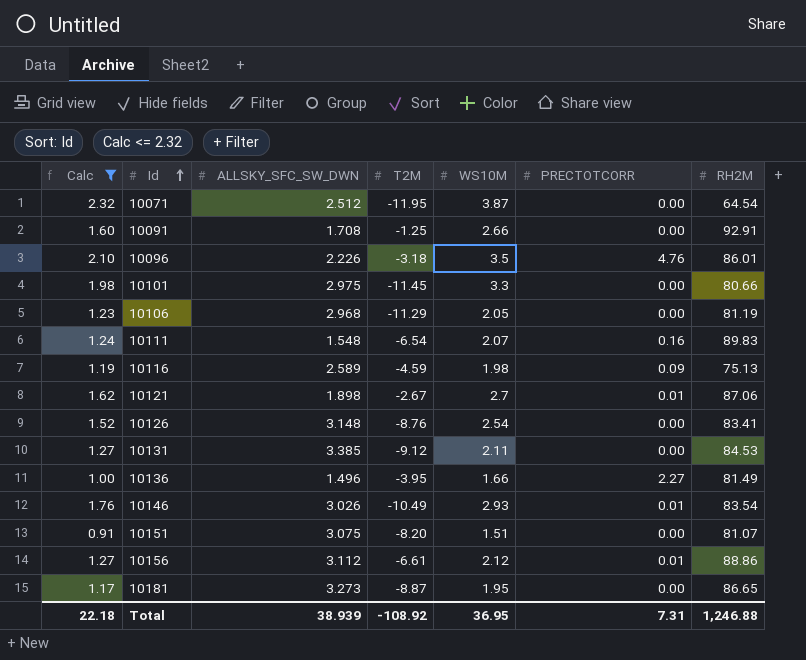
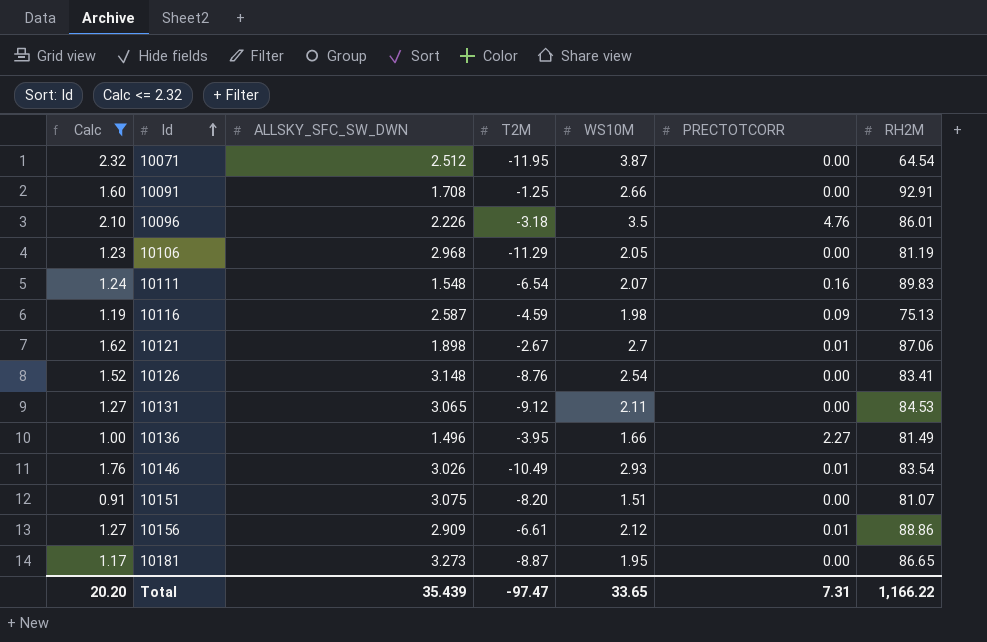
row 10101: 1.98 | 2.975 | -11.45 | 3.3 | 0.00 | 80.66 -> none
10116 | ALLSKY_SFC_SW_DWN: 2.589 -> 2.587
10131 | ALLSKY_SFC_SW_DWN: 3.385 -> 3.065
10156 | ALLSKY_SFC_SW_DWN: 3.112 -> 2.909
Total | Calc: 22.18 -> 20.20
Total | ALLSKY_SFC_SW_DWN: 38.939 -> 35.439
Total | T2M: -108.92 -> -97.47
Total | WS10M: 36.95 -> 33.65
Total | RH2M: 1,246.88 -> 1,166.22

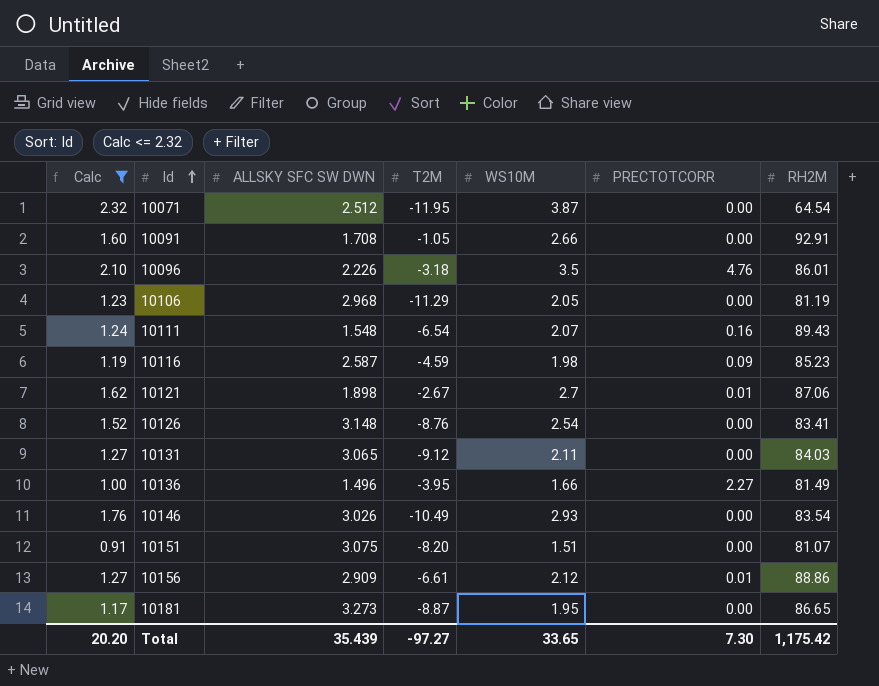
column name: ALLSKY_SFC_SW_DWN -> ALLSKY SFC SW DWN
10091 | T2M: -1.25 -> -1.05
10111 | RH2M: 89.83 -> 89.43
10116 | RH2M: 75.13 -> 85.23
10131 | RH2M: 84.53 -> 84.03
10146 | PRECTOTCORR: 0.01 -> 0.00
Total | T2M: -97.47 -> -97.27
Total | PRECTOTCORR: 7.31 -> 7.30
Total | RH2M: 1,166.22 -> 1,175.42

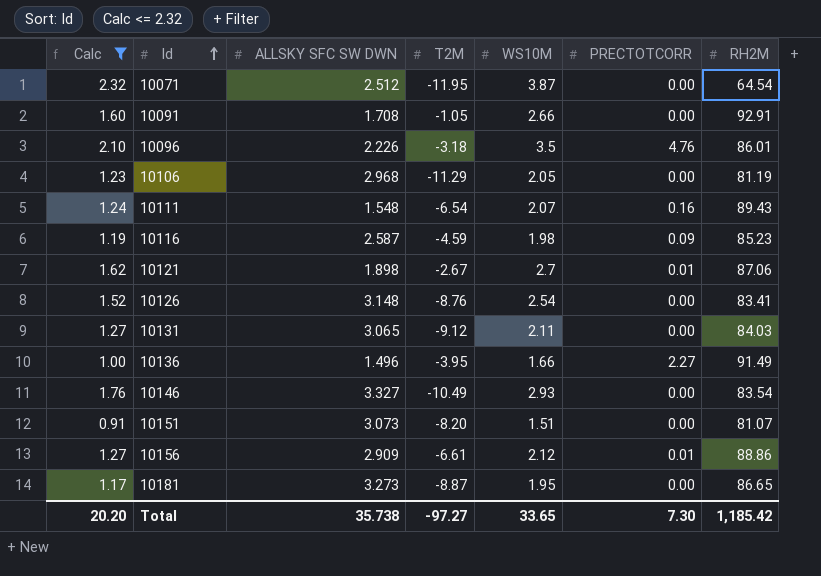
10136 | RH2M: 81.49 -> 91.49
10146 | ALLSKY SFC SW DWN: 3.026 -> 3.327
10151 | ALLSKY SFC SW DWN: 3.075 -> 3.073
Total | ALLSKY SFC SW DWN: 35.439 -> 35.738
Total | RH2M: 1,175.42 -> 1,185.42

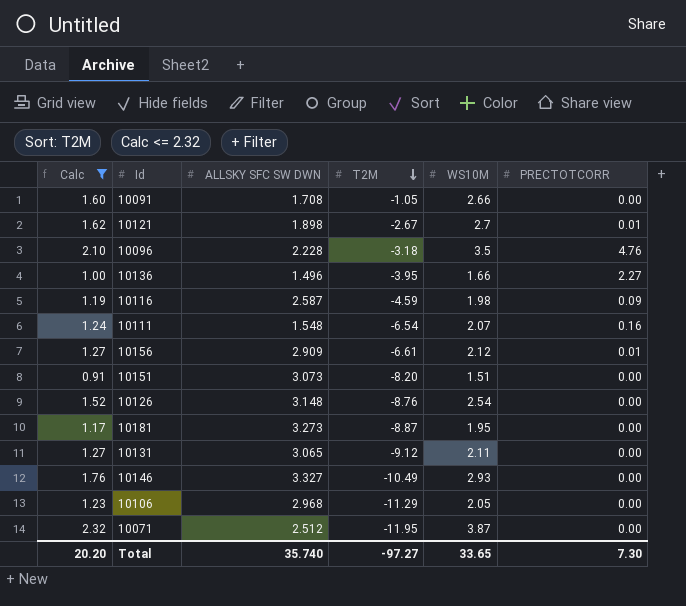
row order: Id ascending -> T2M descending
column RH2M | position: 7 -> none
10096 | ALLSKY SFC SW DWN: 2.226 -> 2.228
Total | ALLSKY SFC SW DWN: 35.738 -> 35.740

